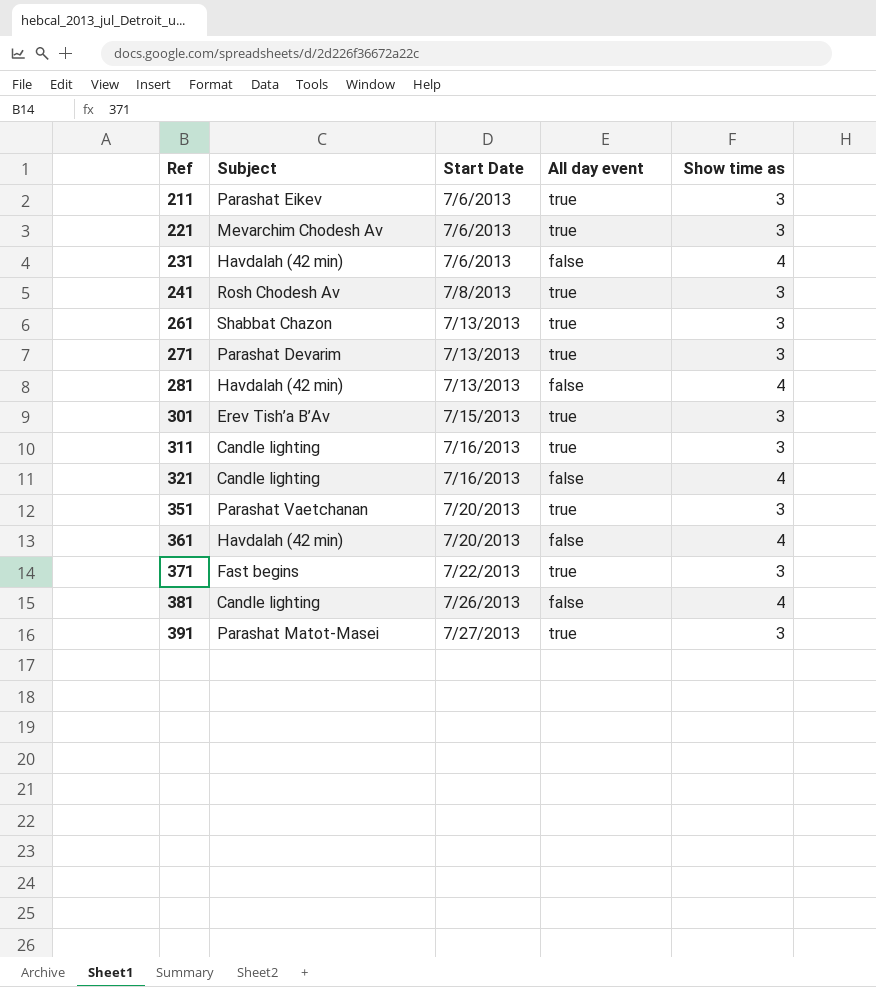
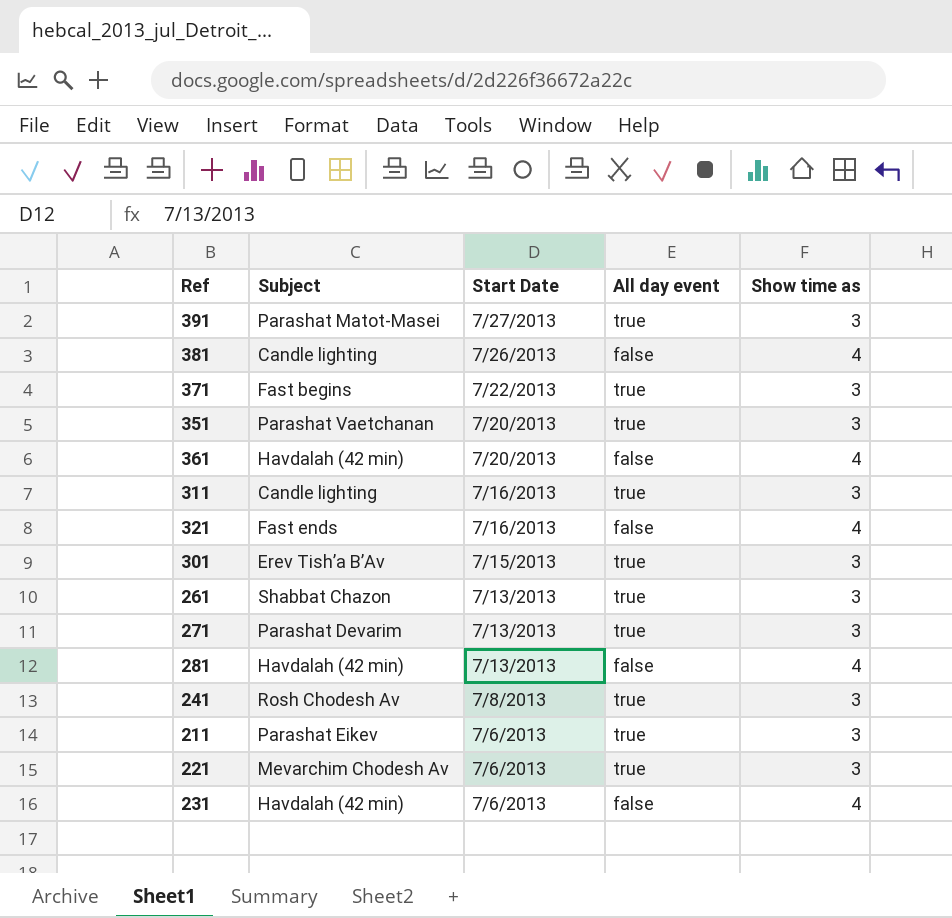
row order: Ref ascending -> Start Date descending
321 | Subject: Candle lighting -> Fast ends

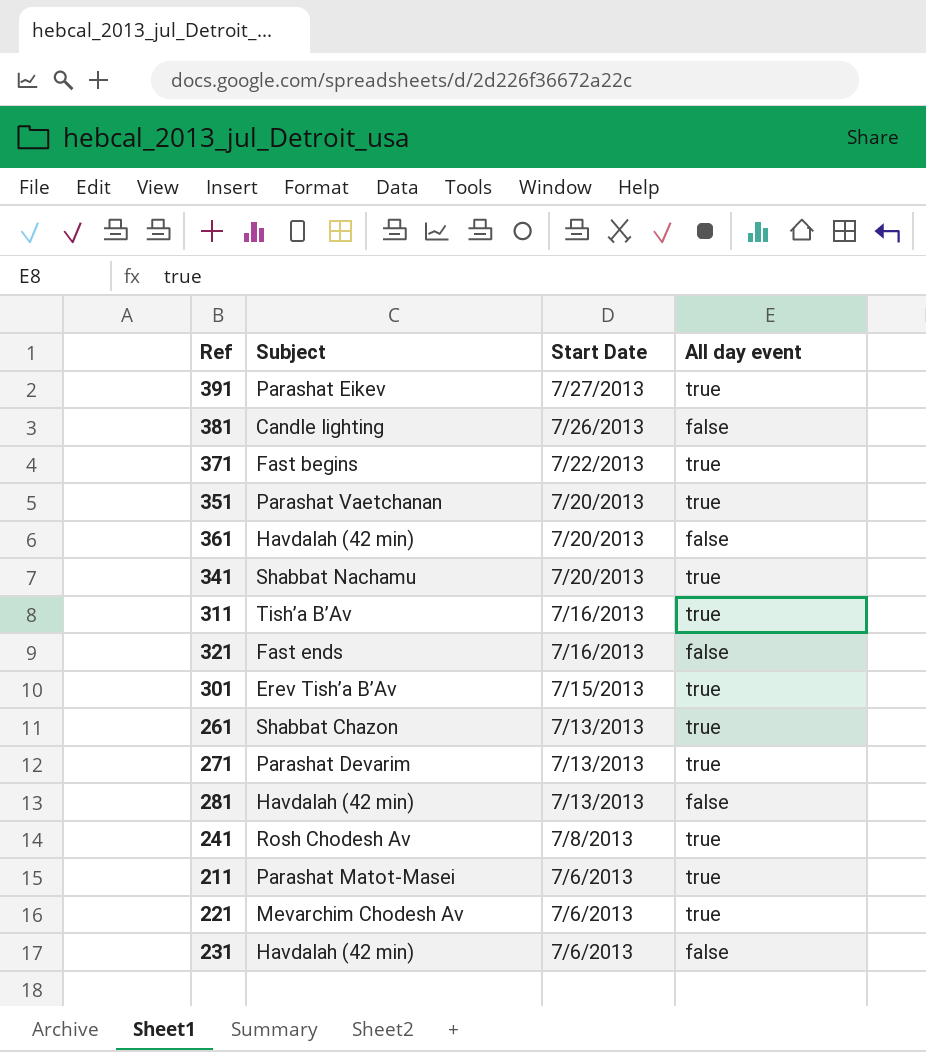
column Show time as | position: 5 -> none
391 | Subject: Parashat Matot-Masei -> Parashat Eikev
row 341: none -> Shabbat Nachamu | 7/20/2013 | true
311 | Subject: Candle lighting -> Tish’a B’Av
211 | Subject: Parashat Eikev -> Parashat Matot-Masei

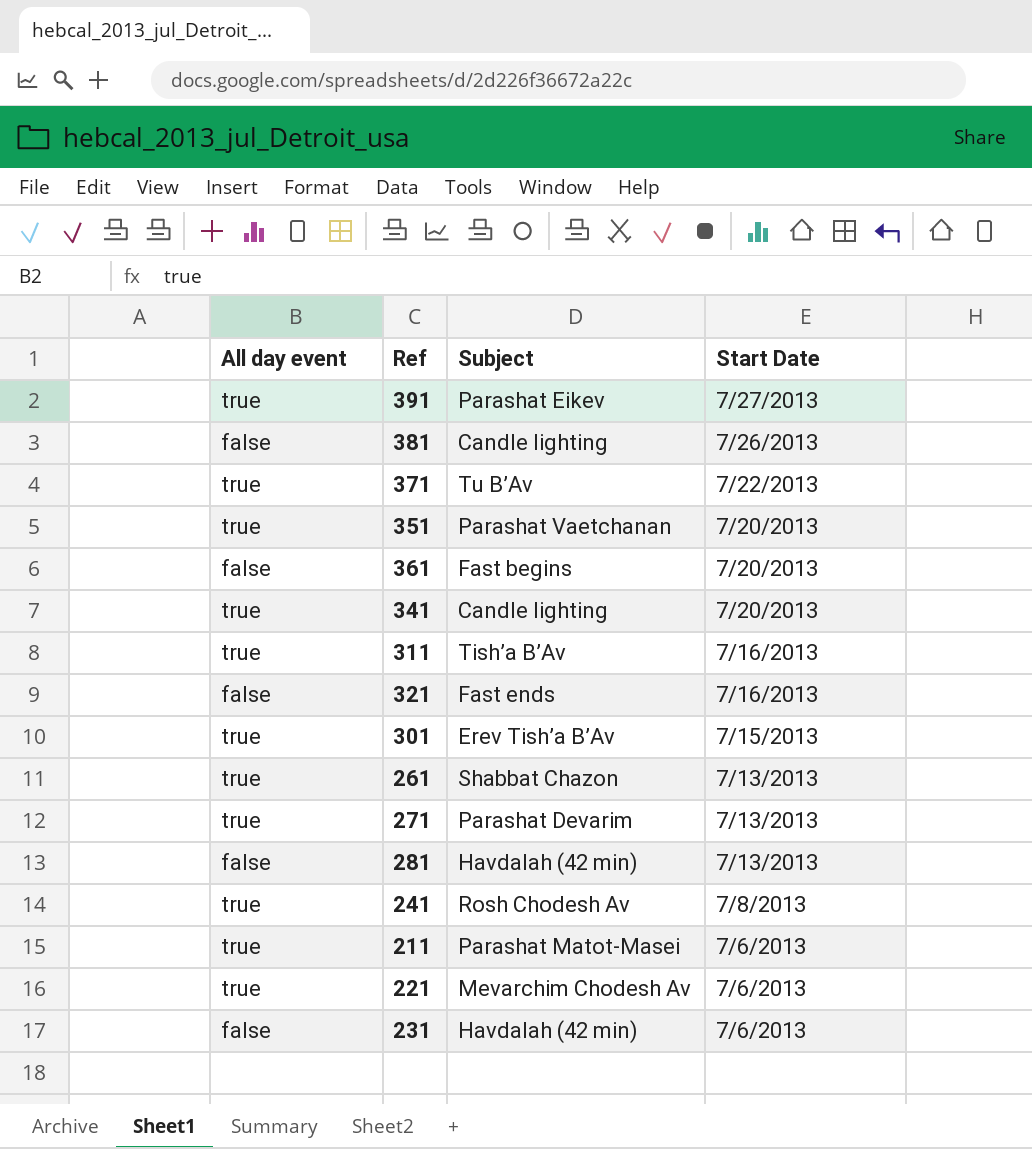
column All day event | position: 4 -> 1
371 | Subject: Fast begins -> Tu B’Av
361 | Subject: Havdalah (42 min) -> Fast begins
341 | Subject: Shabbat Nachamu -> Candle lighting

